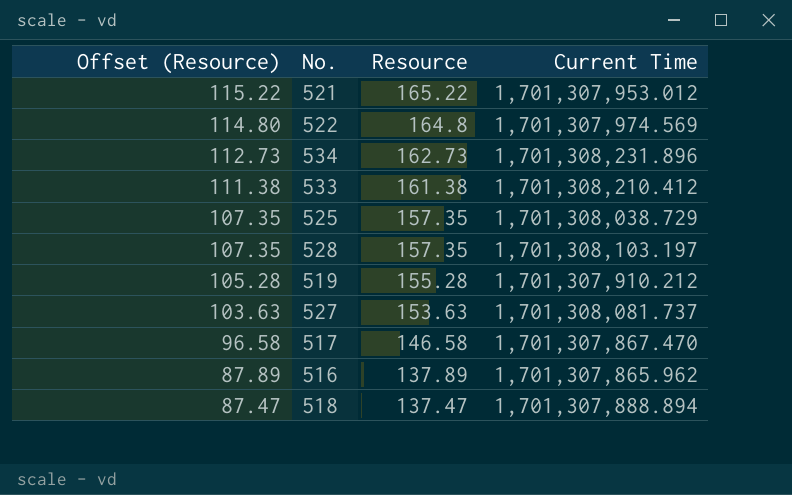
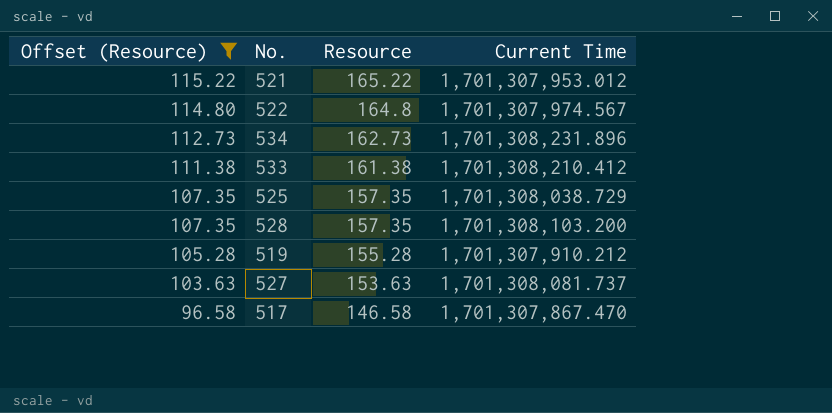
filter: none -> Offset (Resource) >= 96.58
522 | Current Time: 1,701,307,974.569 -> 1,701,307,974.567
528 | Current Time: 1,701,308,103.197 -> 1,701,308,103.200

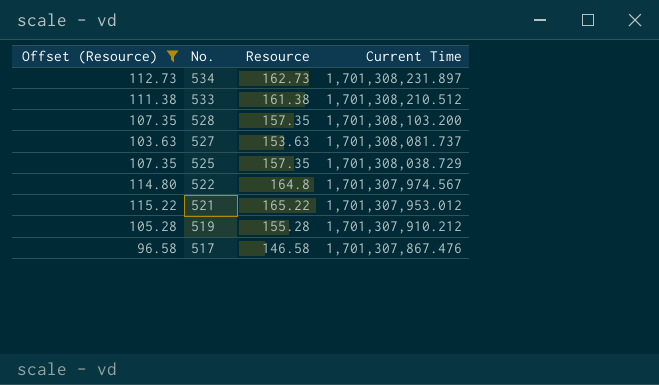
row order: Offset (Resource) descending -> No. descending
534 | Current Time: 1,701,308,231.896 -> 1,701,308,231.897
533 | Current Time: 1,701,308,210.412 -> 1,701,308,210.512
517 | Current Time: 1,701,307,867.470 -> 1,701,307,867.476

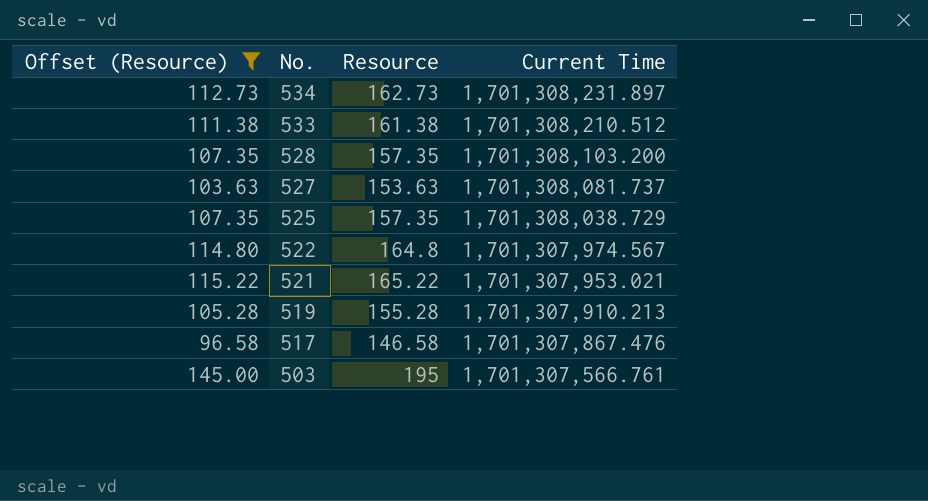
521 | Current Time: 1,701,307,953.012 -> 1,701,307,953.021
519 | Current Time: 1,701,307,910.212 -> 1,701,307,910.213
row 503: none -> 145.00 | 195 | 1,701,307,566.761

